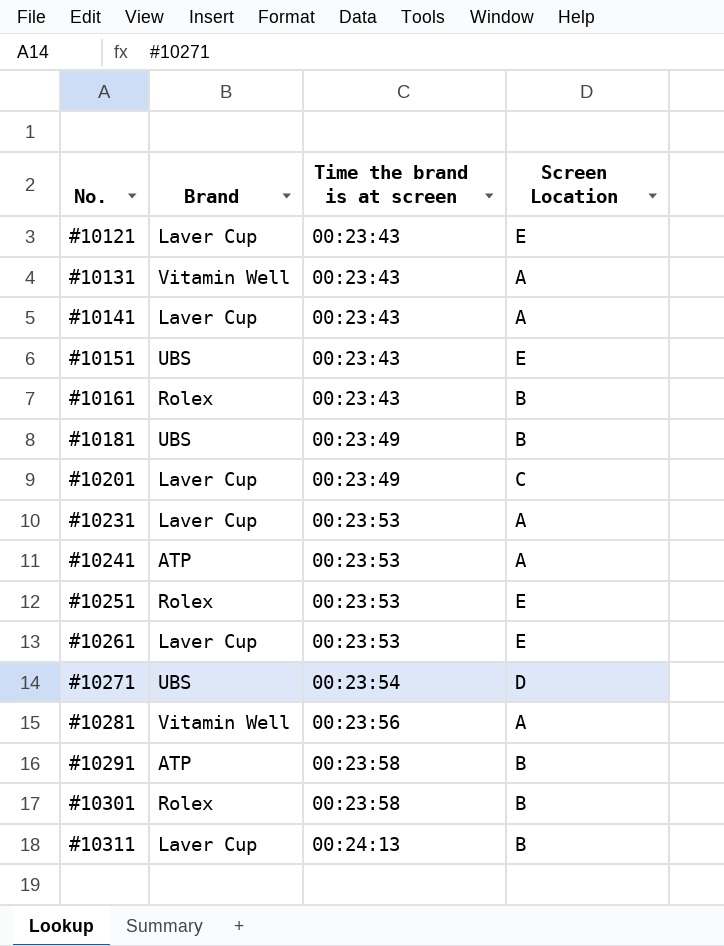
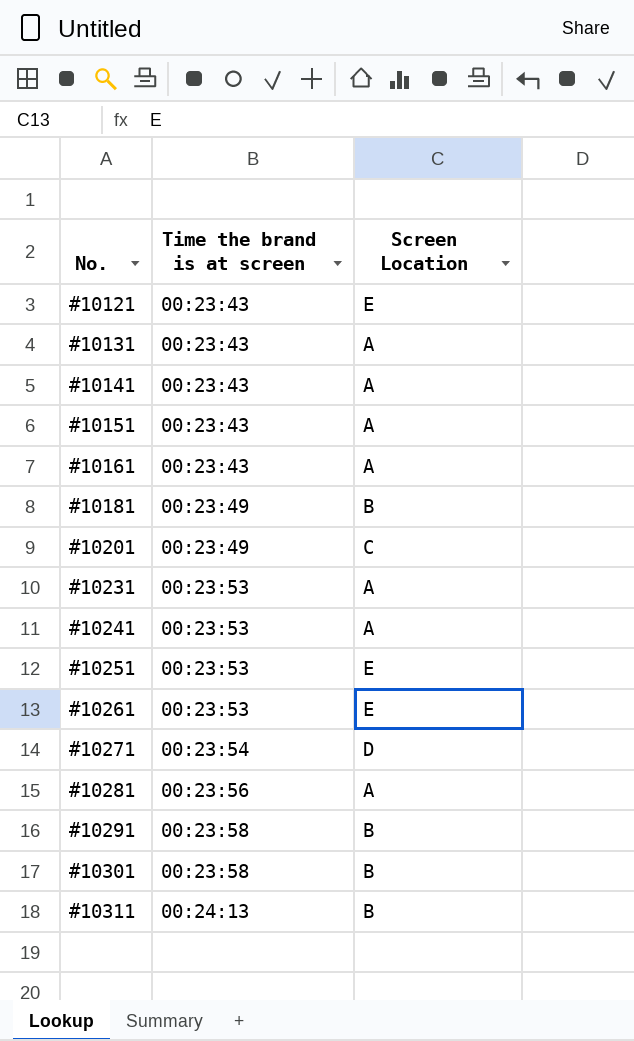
column Brand | position: 2 -> none
#10151 | Screen Location: E -> A
#10161 | Screen Location: B -> A

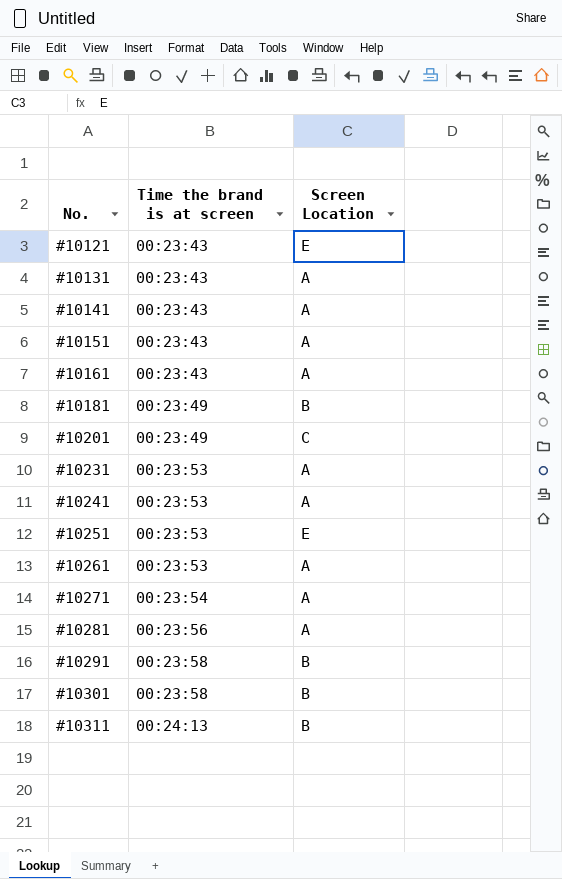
#10261 | Screen Location: E -> A
#10271 | Screen Location: D -> A

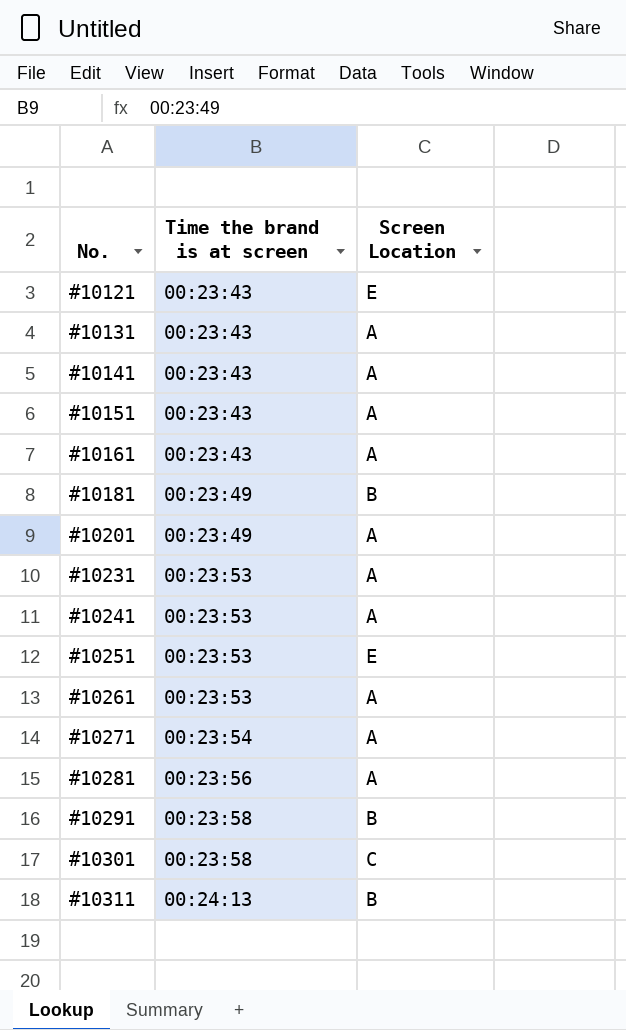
#10201 | Screen Location: C -> A
#10301 | Screen Location: B -> C

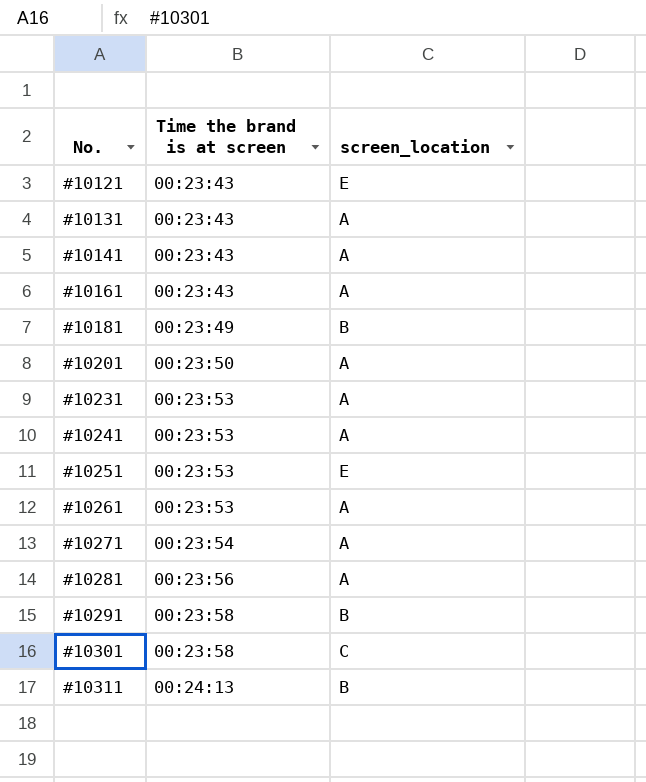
column name: Screen Location -> screen_location
row #10151: 00:23:43 | A -> none
#10201 | Time the brand is at screen: 00:23:49 -> 00:23:50

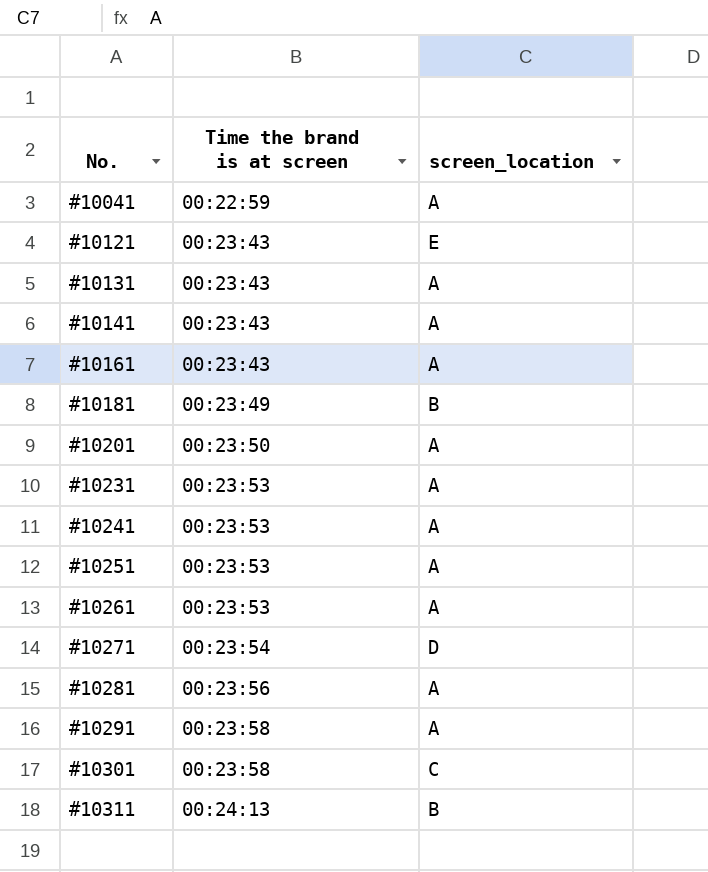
row #10041: none -> 00:22:59 | A
#10251 | screen_location: E -> A
#10271 | screen_location: A -> D
#10291 | screen_location: B -> A

